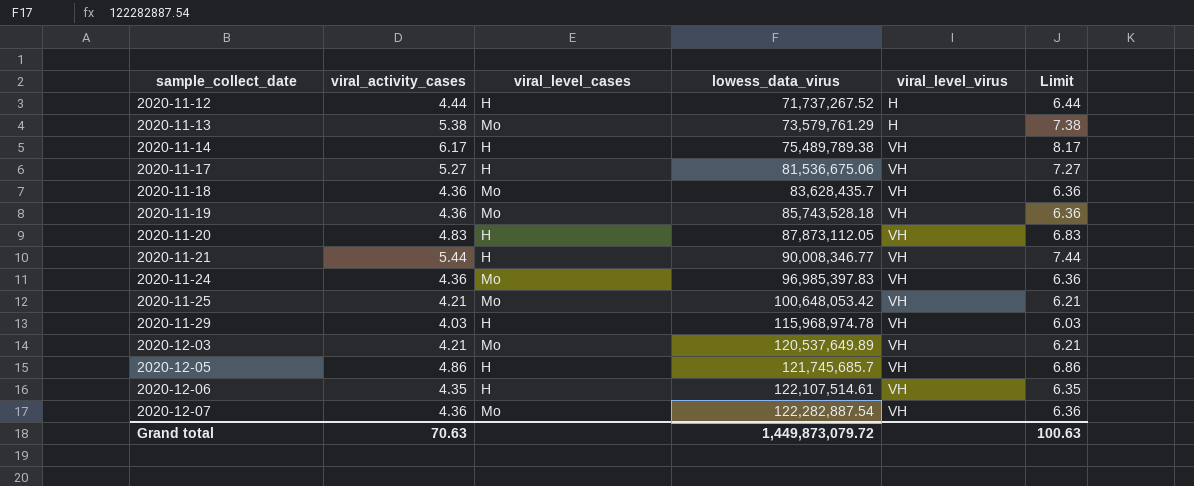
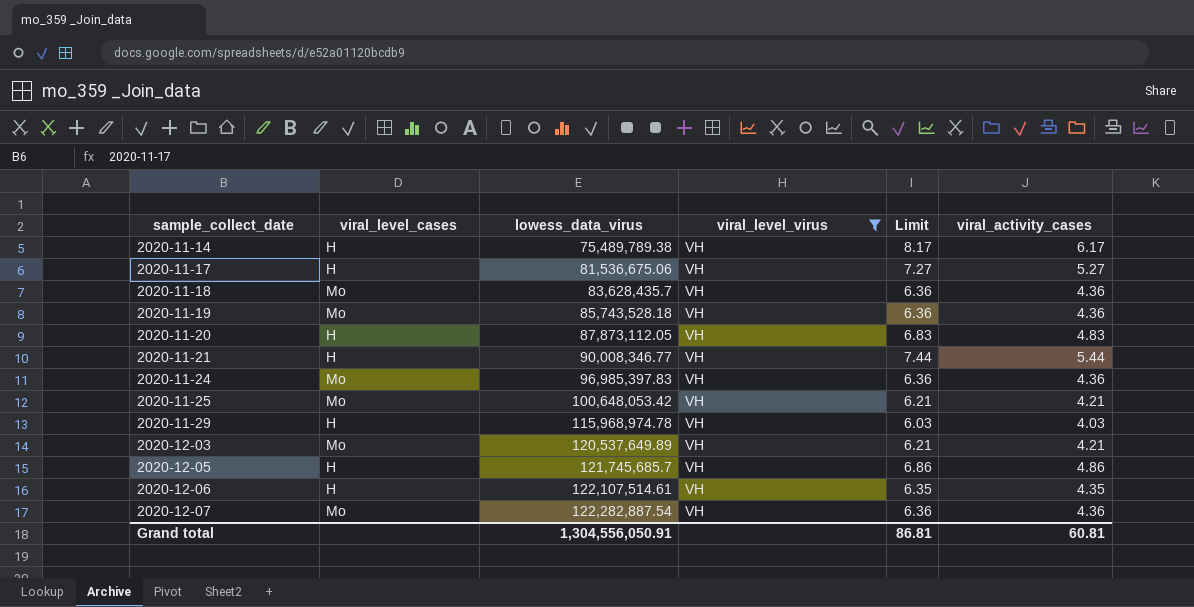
filter: none -> viral_level_virus = VH
column viral_activity_cases | position: 2 -> 6
Grand total | lowess_data_virus: 1,449,873,079.72 -> 1,304,556,050.91
Grand total | Limit: 100.63 -> 86.81
Grand total | viral_activity_cases: 70.63 -> 60.81

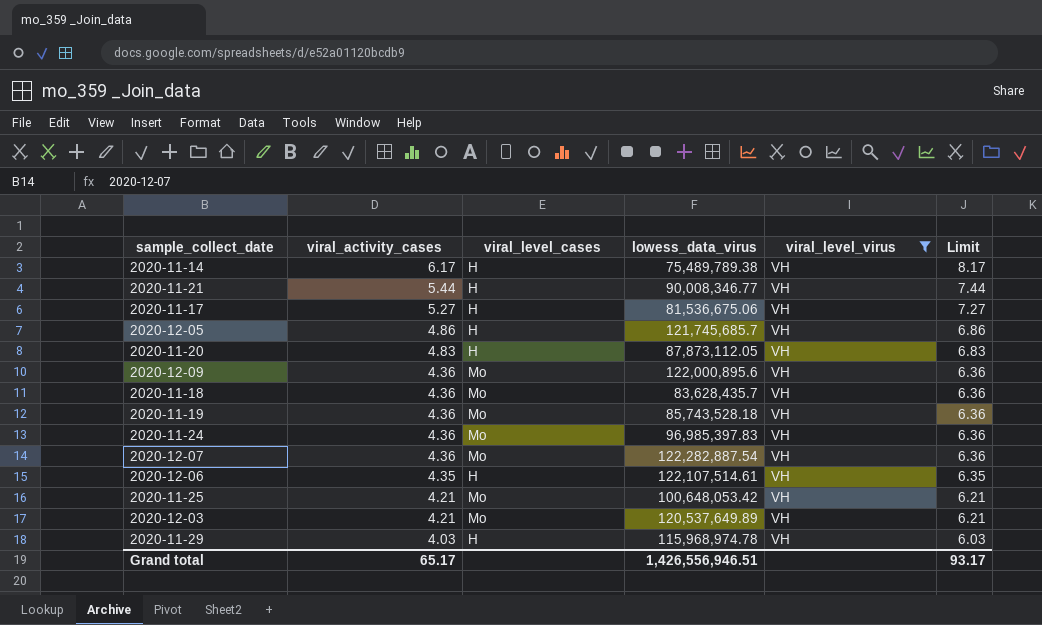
row order: sample_collect_date ascending -> viral_activity_cases descending
column viral_activity_cases | position: 6 -> 2
row 2020-12-09: none -> 4.36 | Mo | 122,000,895.6 | VH | 6.36
Grand total | viral_activity_cases: 60.81 -> 65.17
Grand total | lowess_data_virus: 1,304,556,050.91 -> 1,426,556,946.51
Grand total | Limit: 86.81 -> 93.17

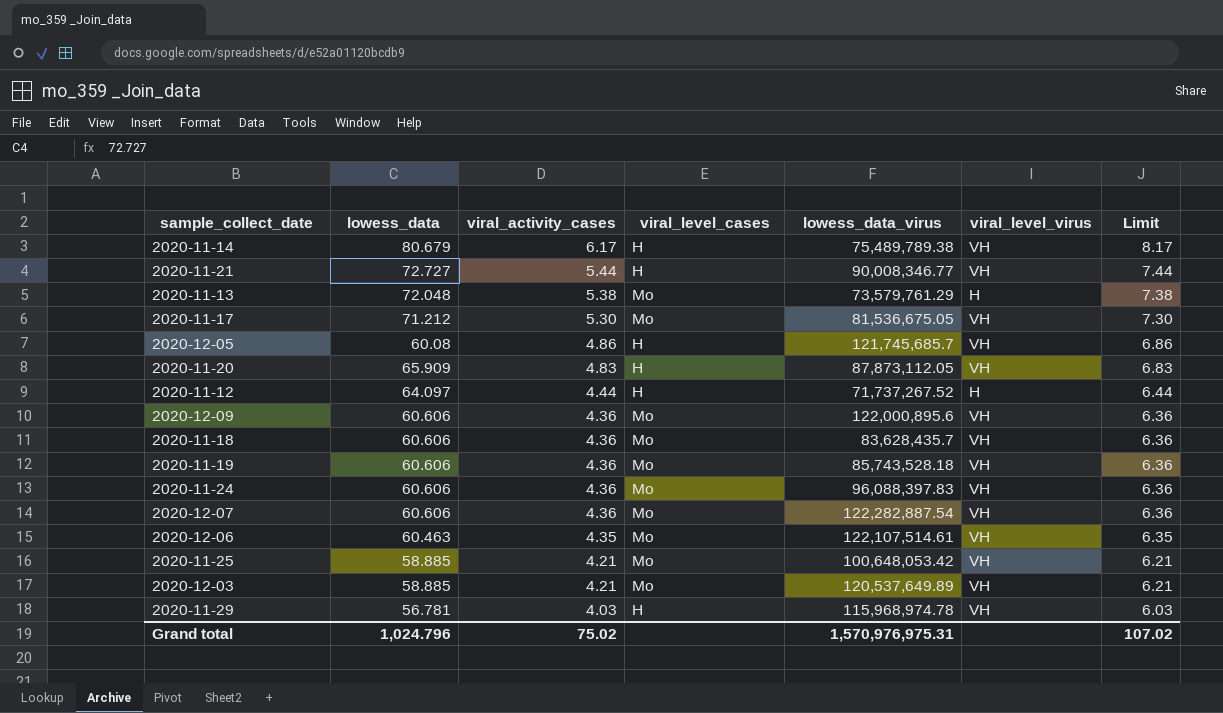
filter: viral_level_virus = VH -> none
column lowess_data | position: none -> 2
2020-11-17 | viral_activity_cases: 5.27 -> 5.30
2020-11-17 | viral_level_cases: H -> Mo
2020-11-17 | lowess_data_virus: 81,536,675.06 -> 81,536,675.05
2020-11-17 | Limit: 7.27 -> 7.30
2020-11-24 | lowess_data_virus: 96,985,397.83 -> 96,088,397.83
2020-12-06 | viral_level_cases: H -> Mo
Grand total | viral_activity_cases: 65.17 -> 75.02
Grand total | lowess_data_virus: 1,426,556,946.51 -> 1,570,976,975.31
Grand total | Limit: 93.17 -> 107.02

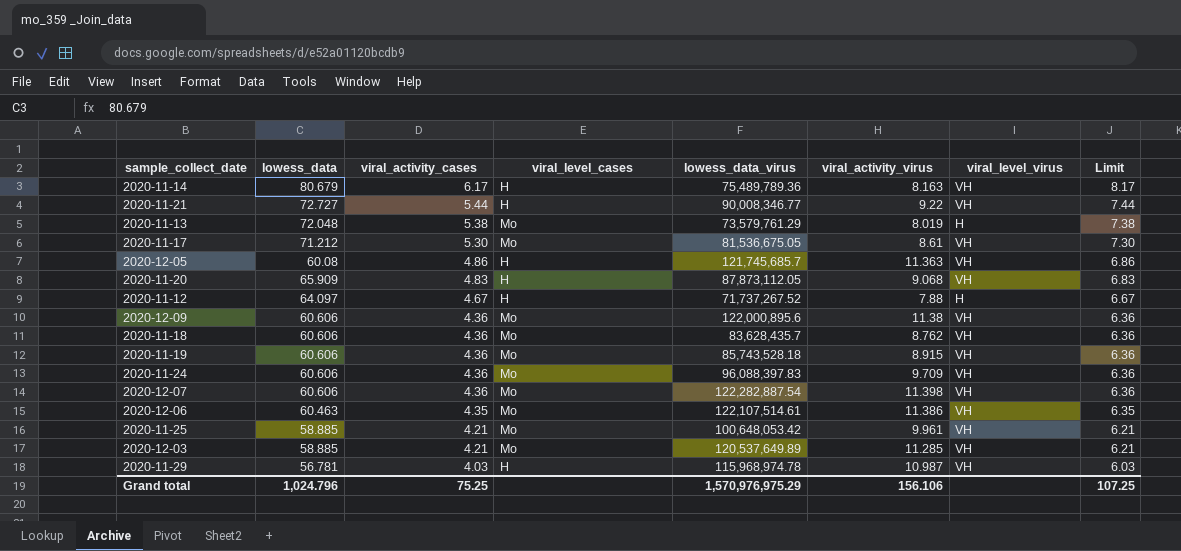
column viral_activity_virus | position: none -> 6
2020-11-14 | lowess_data_virus: 75,489,789.38 -> 75,489,789.36
2020-11-12 | viral_activity_cases: 4.44 -> 4.67
2020-11-12 | Limit: 6.44 -> 6.67
Grand total | viral_activity_cases: 75.02 -> 75.25
Grand total | lowess_data_virus: 1,570,976,975.31 -> 1,570,976,975.29
Grand total | Limit: 107.02 -> 107.25

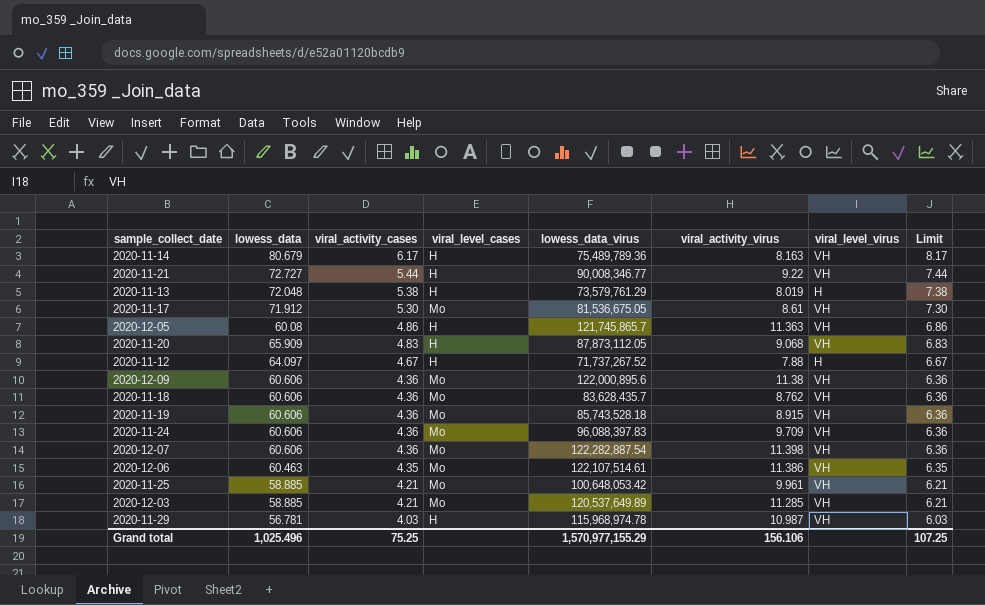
2020-11-13 | viral_level_cases: Mo -> H
2020-11-17 | lowess_data: 71.212 -> 71.912
2020-12-05 | lowess_data_virus: 121,745,685.7 -> 121,745,865.7
Grand total | lowess_data: 1,024.796 -> 1,025.496
Grand total | lowess_data_virus: 1,570,976,975.29 -> 1,570,977,155.29

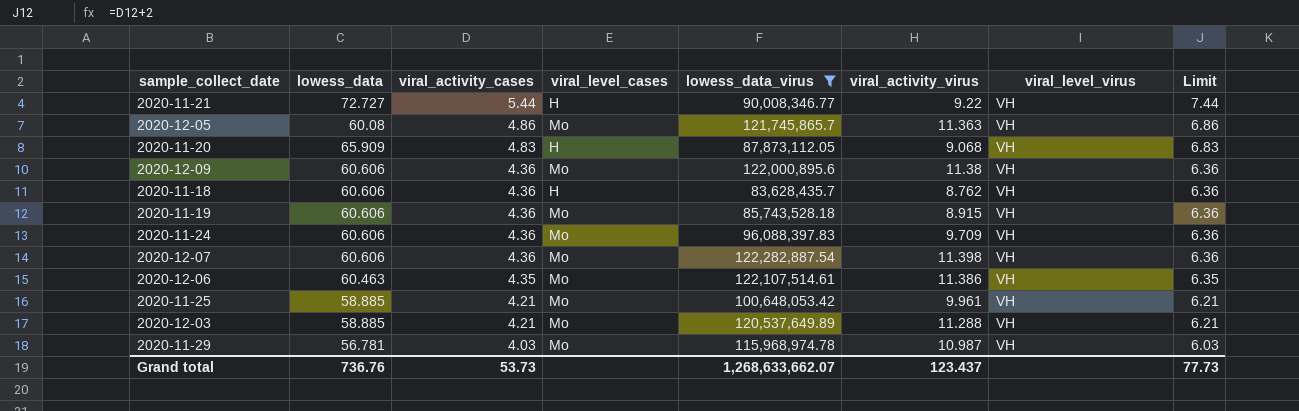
filter: none -> lowess_data_virus >= 83,628,435.7
2020-12-05 | viral_level_cases: H -> Mo
2020-11-18 | viral_level_cases: Mo -> H
2020-12-03 | viral_activity_virus: 11.285 -> 11.288
2020-11-29 | viral_level_cases: H -> Mo
Grand total | lowess_data: 1,025.496 -> 736.76
Grand total | viral_activity_cases: 75.25 -> 53.73
Grand total | lowess_data_virus: 1,570,977,155.29 -> 1,268,633,662.07
Grand total | viral_activity_virus: 156.106 -> 123.437
Grand total | Limit: 107.25 -> 77.73

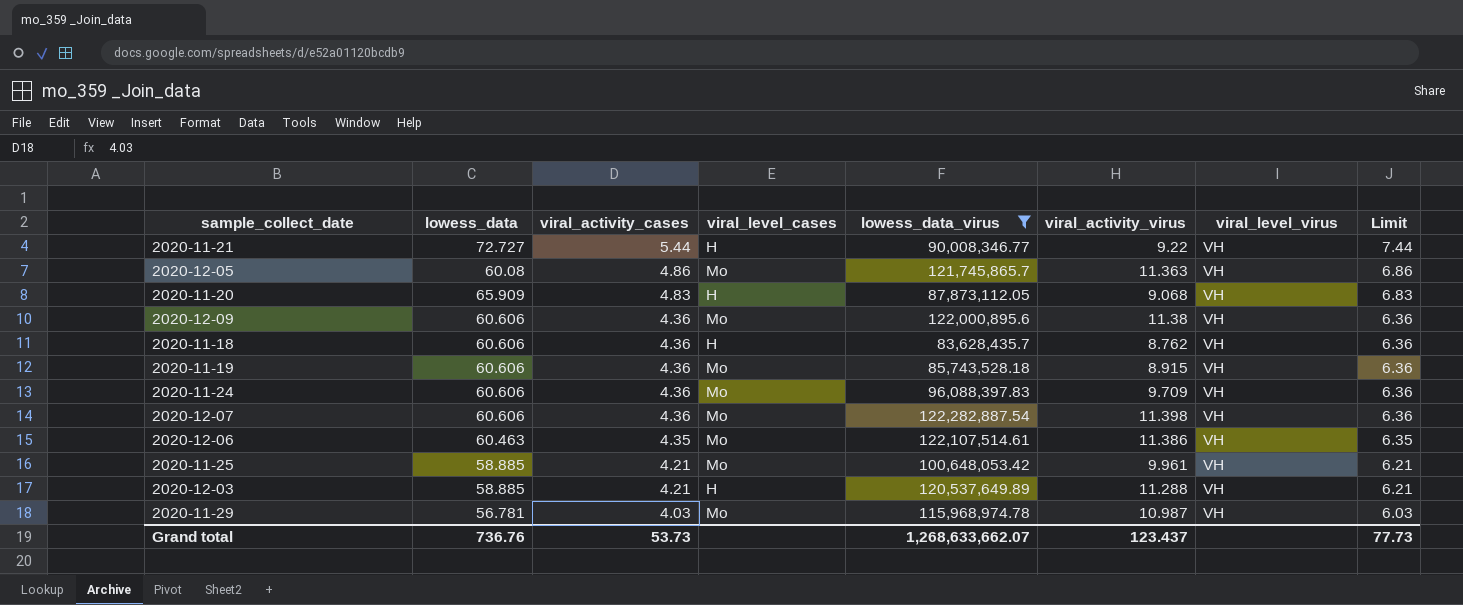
2020-12-03 | viral_level_cases: Mo -> H

